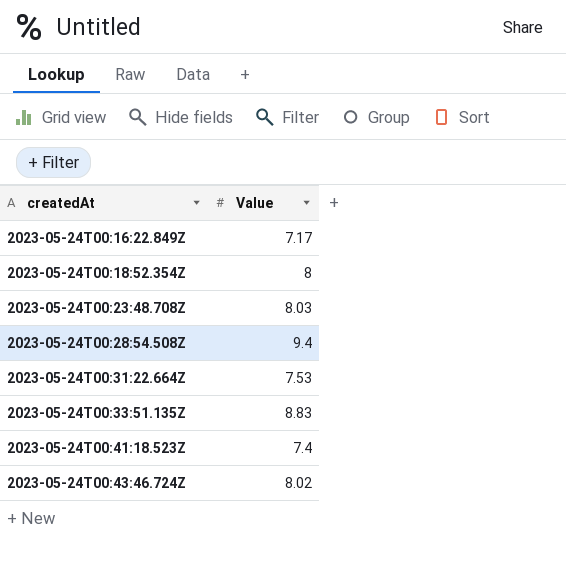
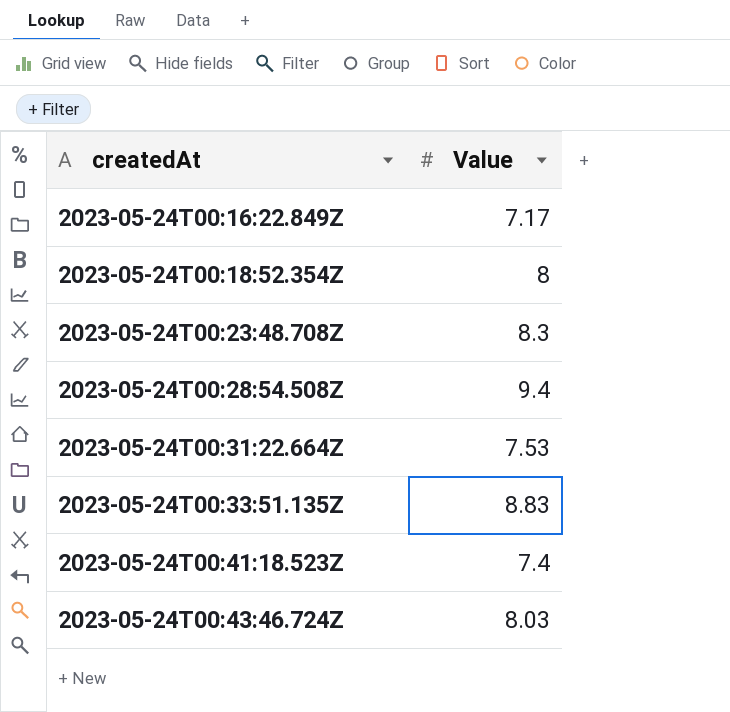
2023-05-24T00:23:48.708Z | Value: 8.03 -> 8.3
2023-05-24T00:43:46.724Z | Value: 8.02 -> 8.03

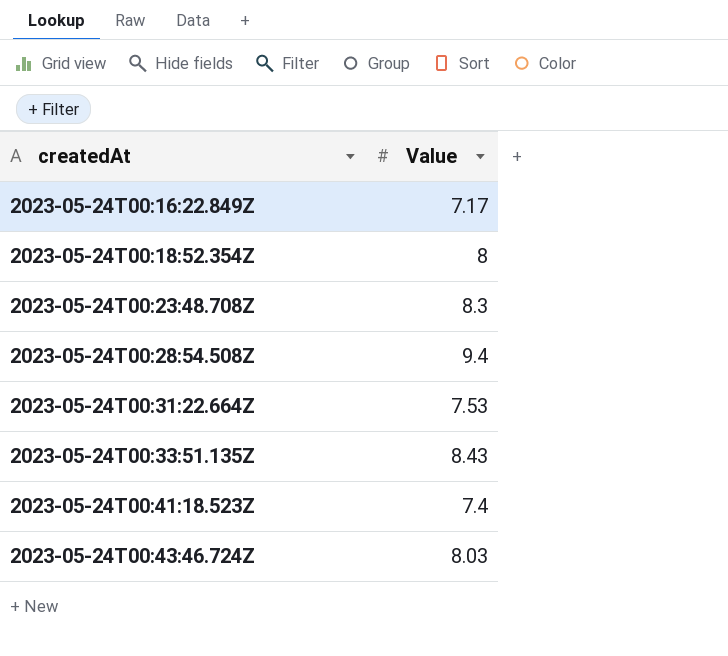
2023-05-24T00:33:51.135Z | Value: 8.83 -> 8.43

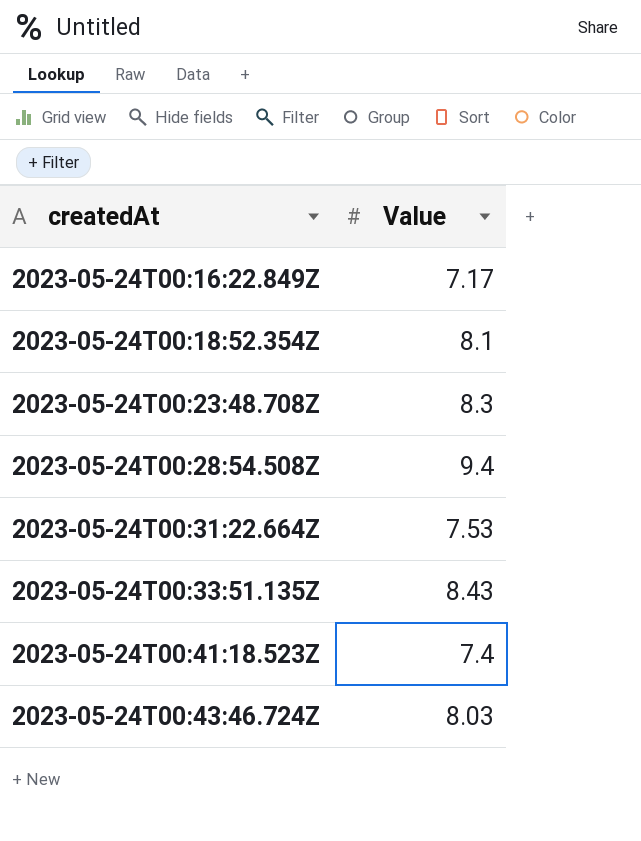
2023-05-24T00:18:52.354Z | Value: 8 -> 8.1

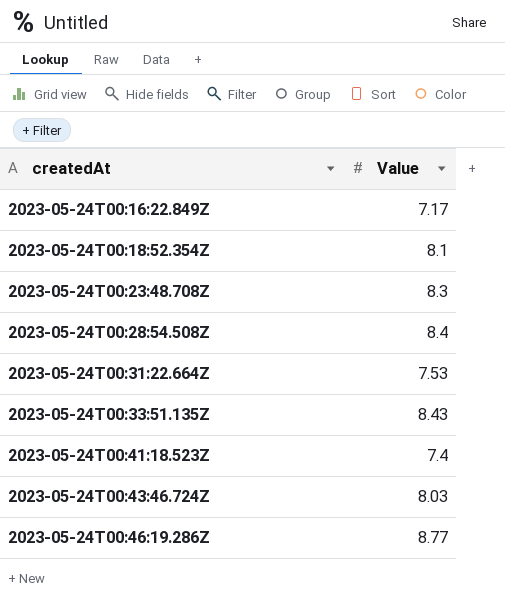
2023-05-24T00:28:54.508Z | Value: 9.4 -> 8.4
row 2023-05-24T00:46:19.286Z: none -> 8.77

